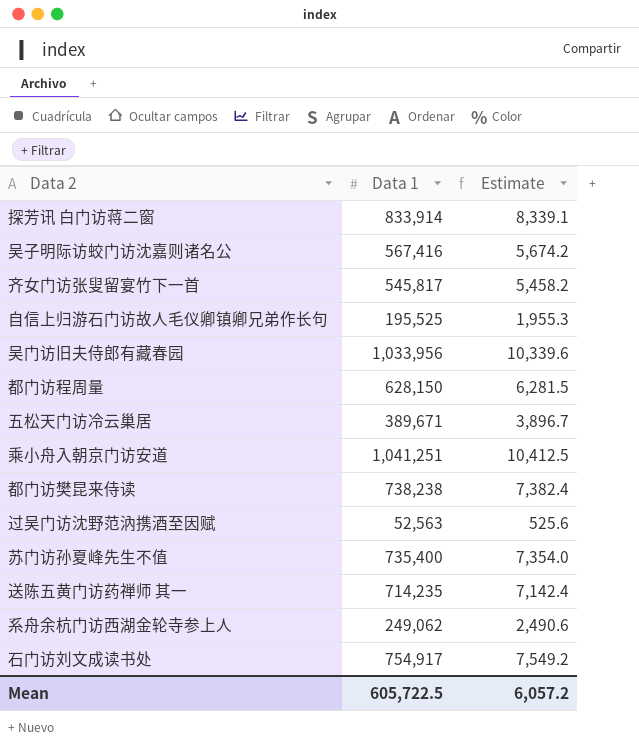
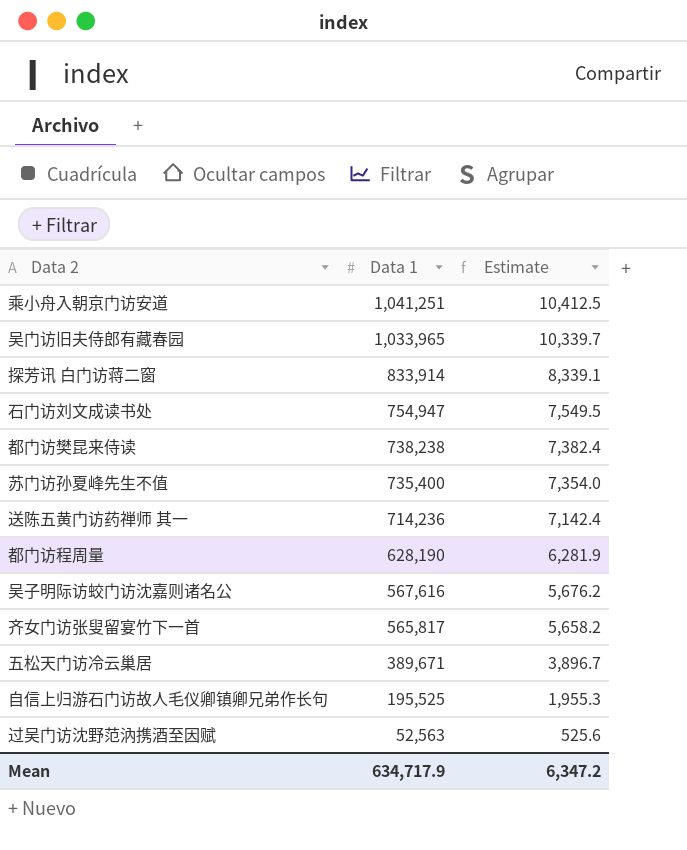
row order: none -> Data 1 descending
row 系舟余杭门访西湖金轮寺参上人: 249,062 | 2,490.6 -> none
吴门访旧夫侍郎有藏春园 | Data 1: 1,033,956 -> 1,033,965
吴门访旧夫侍郎有藏春园 | Estimate: 10,339.6 -> 10,339.7
石门访刘文成读书处 | Data 1: 754,917 -> 754,947
石门访刘文成读书处 | Estimate: 7,549.2 -> 7,549.5
送陈五黄门访药禅师 其一 | Data 1: 714,235 -> 714,236
都门访程周量 | Data 1: 628,150 -> 628,190
都门访程周量 | Estimate: 6,281.5 -> 6,281.9
吴子明际访蛟门访沈嘉则诸名公 | Data 1: 567,416 -> 567,616
吴子明际访蛟门访沈嘉则诸名公 | Estimate: 5,674.2 -> 5,676.2
齐女门访张叟留宴竹下一首 | Data 1: 545,817 -> 565,817
齐女门访张叟留宴竹下一首 | Estimate: 5,458.2 -> 5,658.2
Mean | Data 1: 605,722.5 -> 634,717.9
Mean | Estimate: 6,057.2 -> 6,347.2

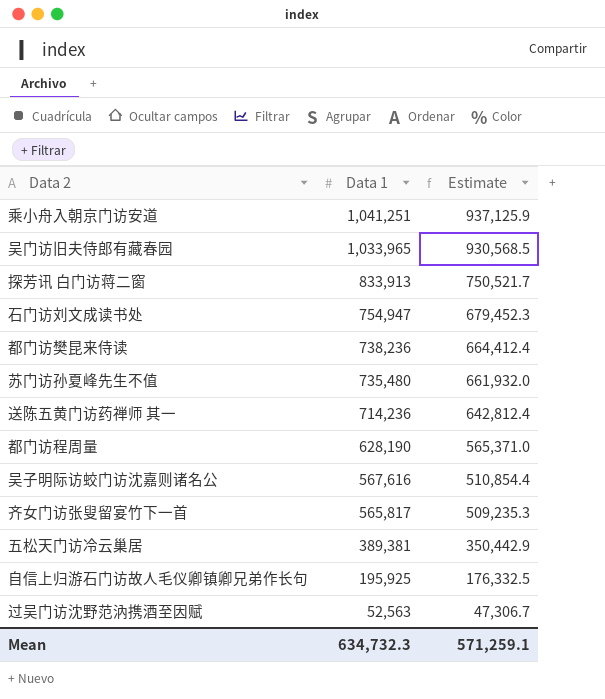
column Estimate | formula: [Data 1] * 0.01 -> [Data 1] * 0.9
探芳讯 白门访蒋二窗 | Data 1: 833,914 -> 833,913
都门访樊昆来侍读 | Data 1: 738,238 -> 738,236
苏门访孙夏峰先生不值 | Data 1: 735,400 -> 735,480
五松天门访冷云巢居 | Data 1: 389,671 -> 389,381
自信上归游石门访故人毛仪卿镇卿兄弟作长句 | Data 1: 195,525 -> 195,925
Mean | Data 1: 634,717.9 -> 634,732.3
Mean | Estimate: 6,347.2 -> 571,259.1

